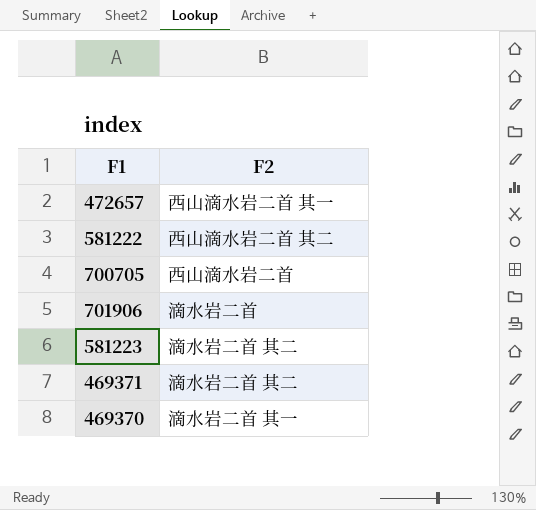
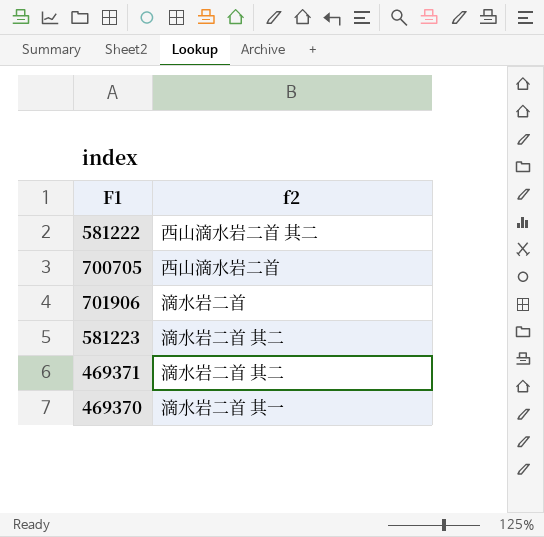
column name: F2 -> f2
row 472657: 西山滴水岩二首 其一 -> none

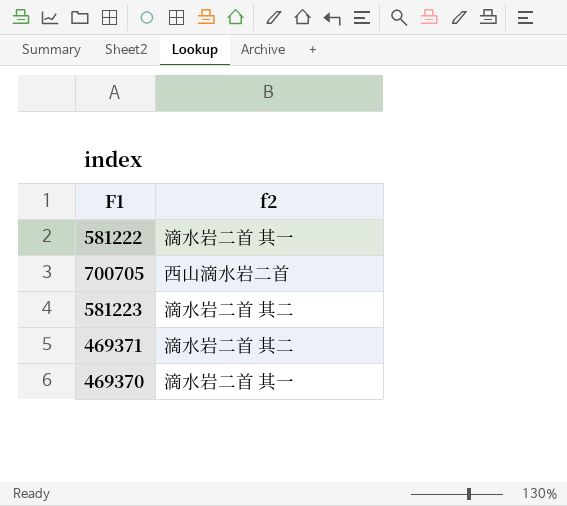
row 701906: 滴水岩二首 -> none
581222 | f2: 西山滴水岩二首 其二 -> 滴水岩二首 其一

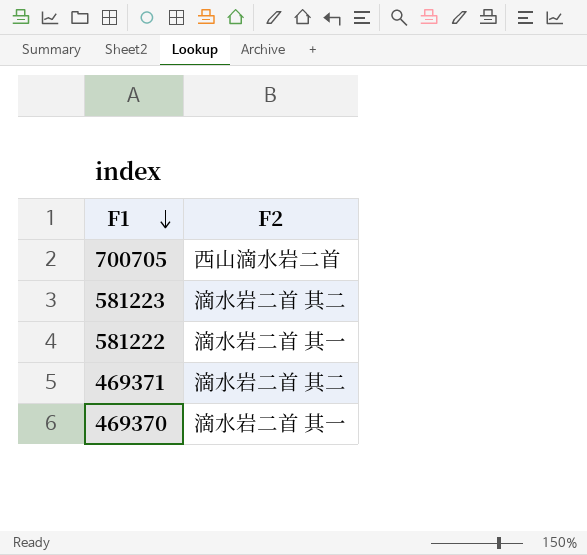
row order: none -> F1 descending
column name: f2 -> F2

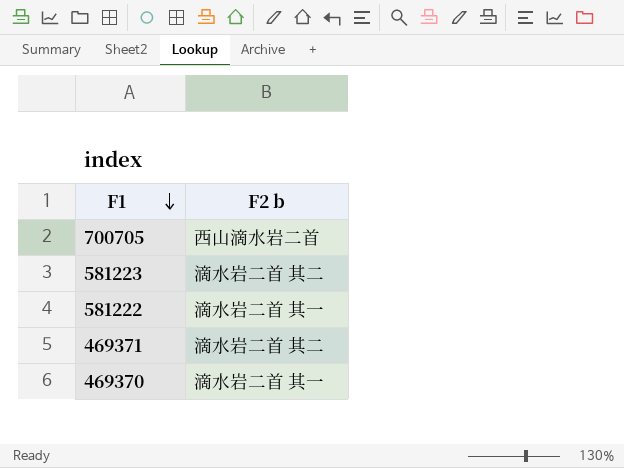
column name: F2 -> F2 b

